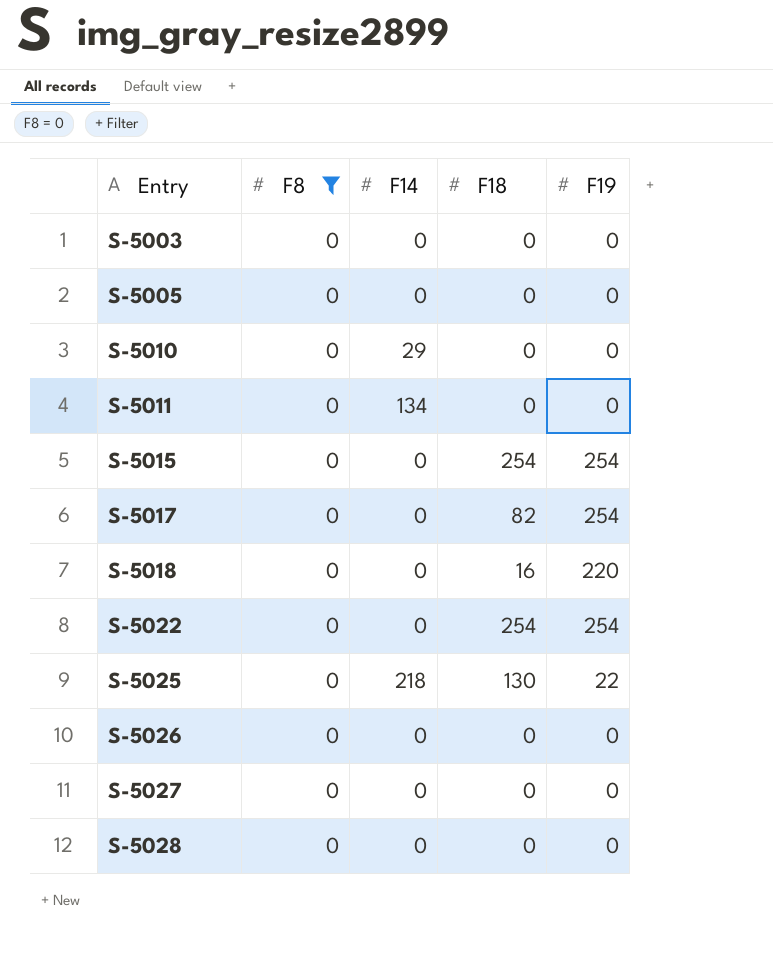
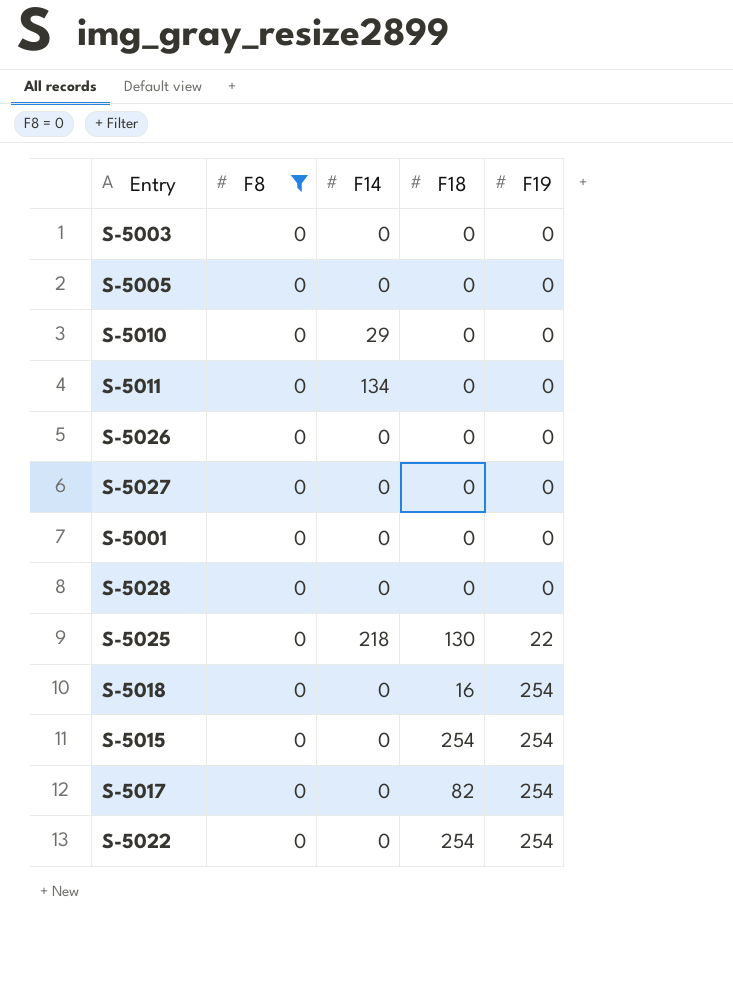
row order: Entry ascending -> F19 ascending
row S-5001: none -> 0 | 0 | 0 | 0
S-5018 | F19: 220 -> 254

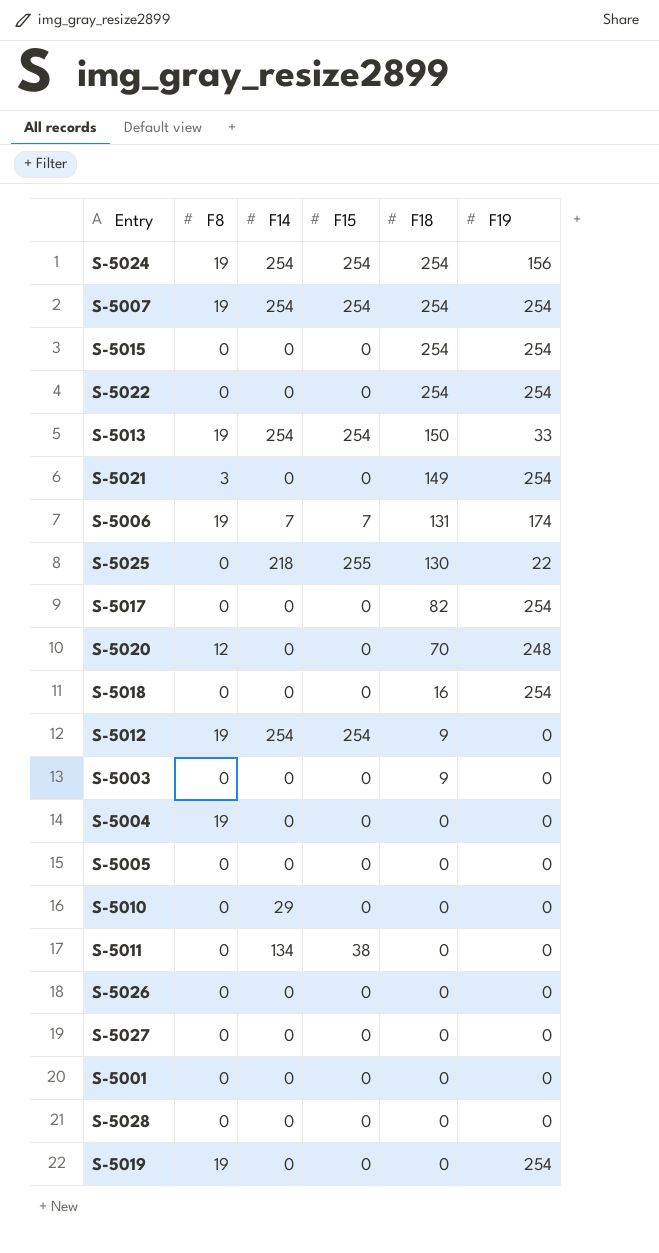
filter: F8 = 0 -> none
row order: F19 ascending -> F18 descending
column F15 | position: none -> 4
S-5003 | F18: 0 -> 9

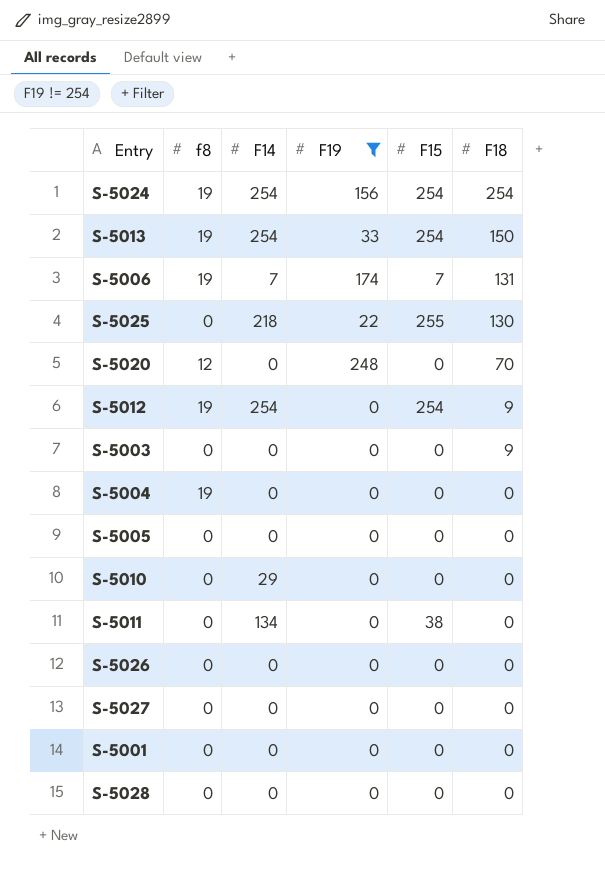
filter: none -> F19 != 254
column name: F8 -> f8
column F19 | position: 6 -> 4

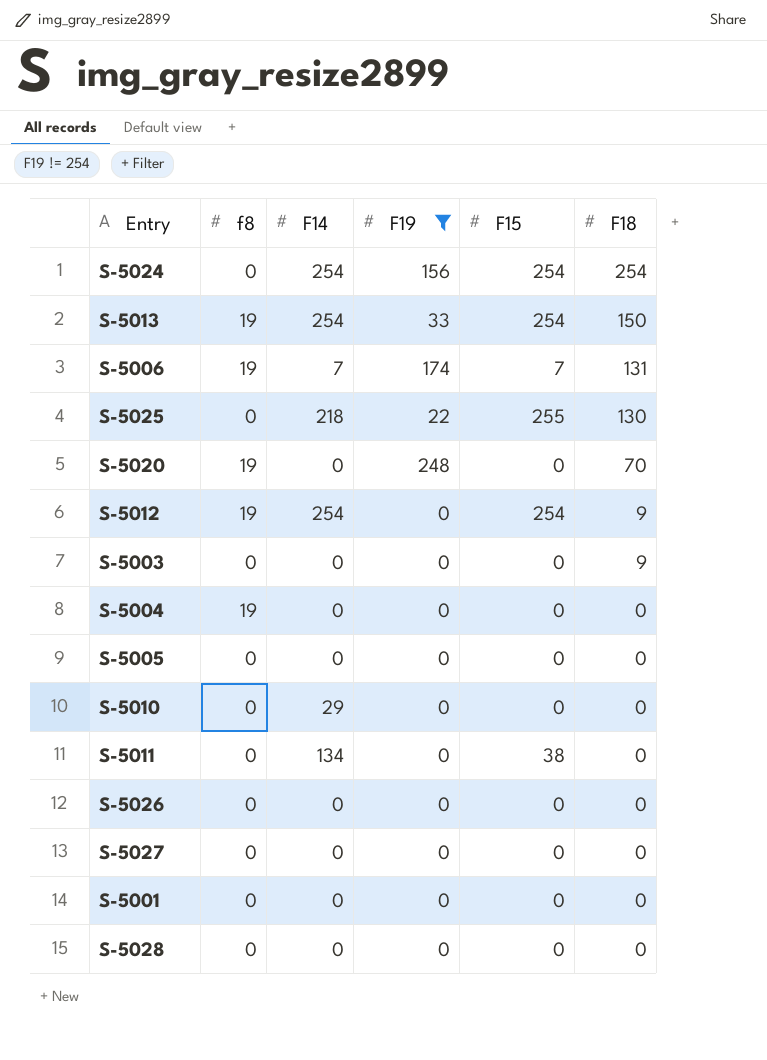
S-5024 | f8: 19 -> 0
S-5020 | f8: 12 -> 19

